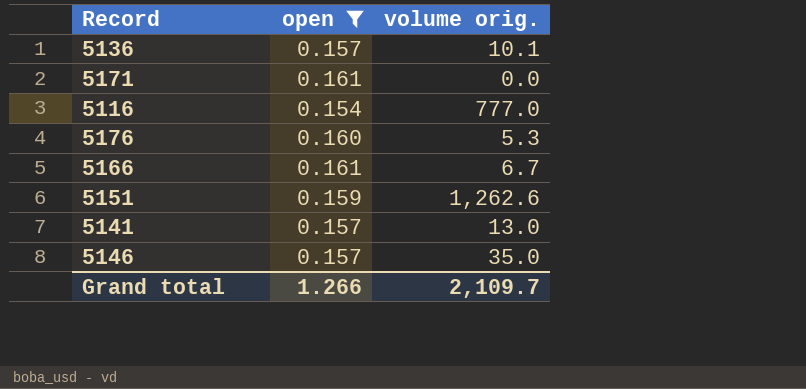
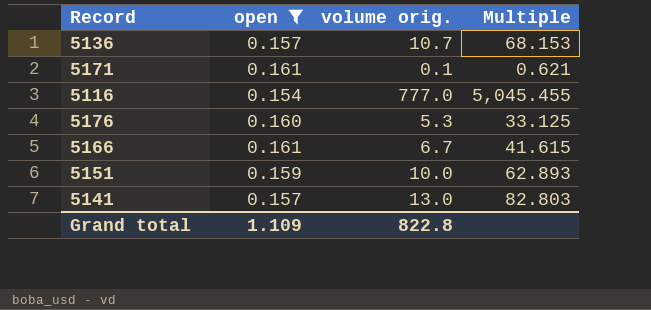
column Multiple | formula: none -> [volume orig.] / [open]
row 5146: 0.157 | 35.0 -> none
5136 | volume orig.: 10.1 -> 10.7
5171 | volume orig.: 0.0 -> 0.1
5151 | volume orig.: 1,262.6 -> 10.0
Grand total | open: 1.266 -> 1.109
Grand total | volume orig.: 2,109.7 -> 822.8

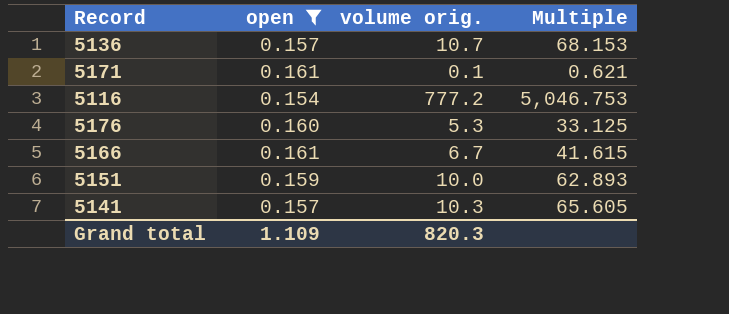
5116 | volume orig.: 777.0 -> 777.2
5116 | Multiple: 5,045.455 -> 5,046.753
5141 | volume orig.: 13.0 -> 10.3
5141 | Multiple: 82.803 -> 65.605
Grand total | volume orig.: 822.8 -> 820.3

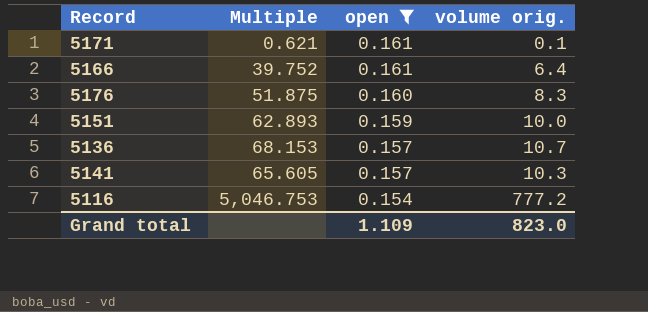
row order: none -> open descending
column Multiple | position: 4 -> 2
5166 | Multiple: 41.615 -> 39.752
5166 | volume orig.: 6.7 -> 6.4
5176 | Multiple: 33.125 -> 51.875
5176 | volume orig.: 5.3 -> 8.3
Grand total | volume orig.: 820.3 -> 823.0

